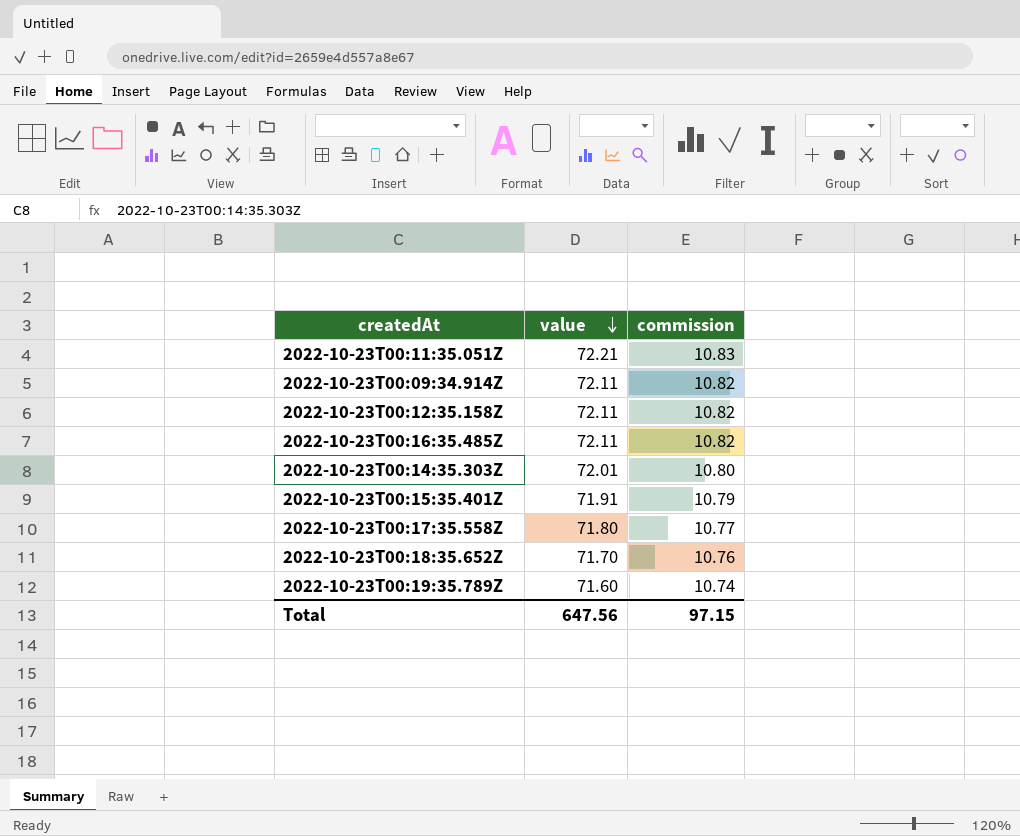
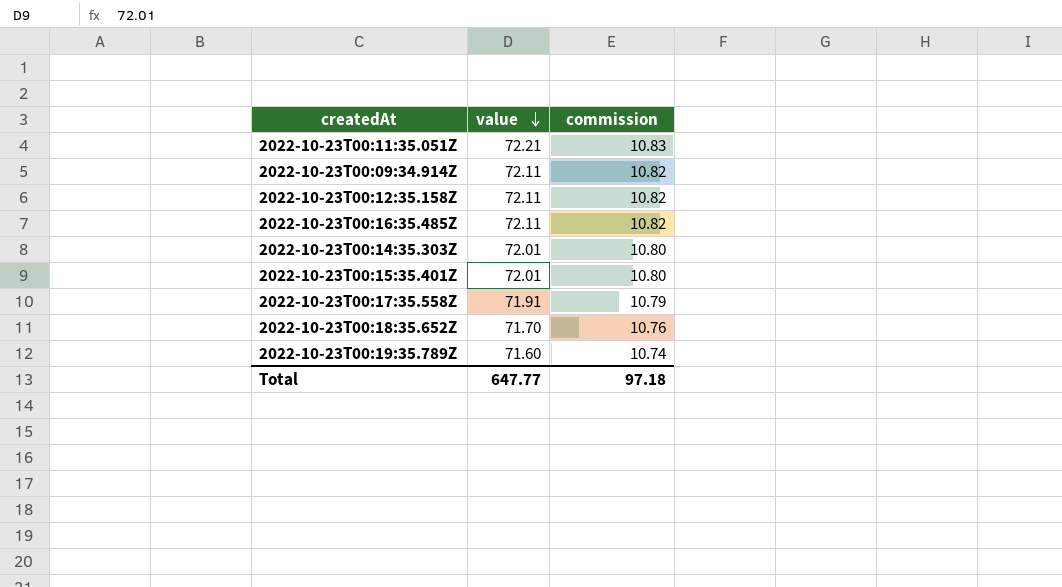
2022-10-23T00:15:35.401Z | value: 71.91 -> 72.01
2022-10-23T00:15:35.401Z | commission: 10.79 -> 10.80
2022-10-23T00:17:35.558Z | value: 71.80 -> 71.91
2022-10-23T00:17:35.558Z | commission: 10.77 -> 10.79
Total | value: 647.56 -> 647.77
Total | commission: 97.15 -> 97.18

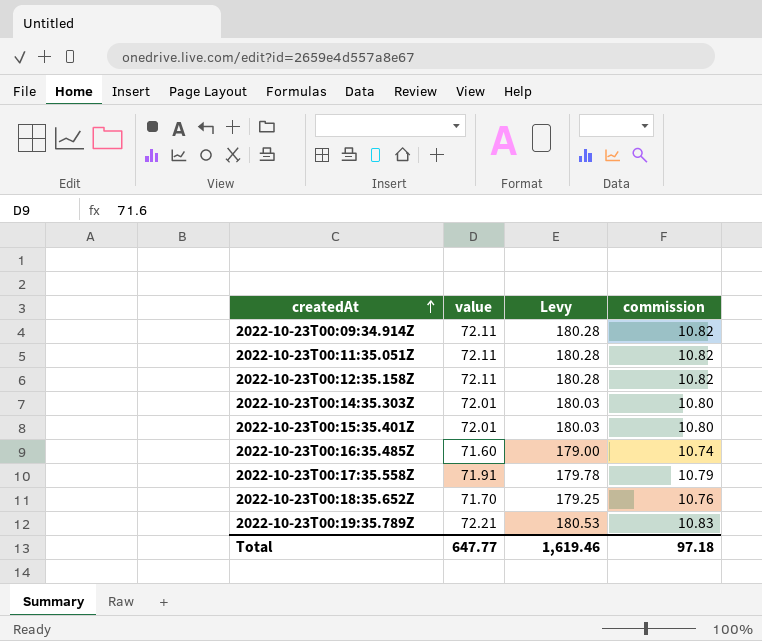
row order: value descending -> createdAt ascending
column Levy | formula: none -> [value] * 2.5
2022-10-23T00:11:35.051Z | value: 72.21 -> 72.11
2022-10-23T00:11:35.051Z | commission: 10.83 -> 10.82
2022-10-23T00:16:35.485Z | value: 72.11 -> 71.60
2022-10-23T00:16:35.485Z | commission: 10.82 -> 10.74
2022-10-23T00:19:35.789Z | value: 71.60 -> 72.21
2022-10-23T00:19:35.789Z | commission: 10.74 -> 10.83

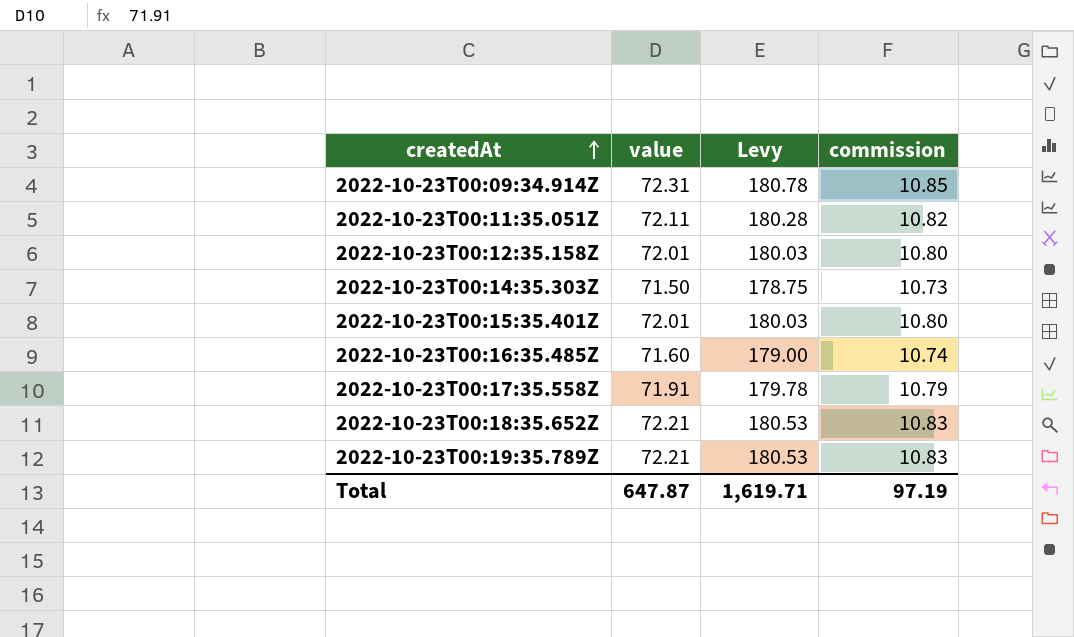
2022-10-23T00:09:34.914Z | value: 72.11 -> 72.31
2022-10-23T00:09:34.914Z | Levy: 180.28 -> 180.78
2022-10-23T00:09:34.914Z | commission: 10.82 -> 10.85
2022-10-23T00:12:35.158Z | value: 72.11 -> 72.01
2022-10-23T00:12:35.158Z | Levy: 180.28 -> 180.03
2022-10-23T00:12:35.158Z | commission: 10.82 -> 10.80
2022-10-23T00:14:35.303Z | value: 72.01 -> 71.50
2022-10-23T00:14:35.303Z | Levy: 180.03 -> 178.75
2022-10-23T00:14:35.303Z | commission: 10.80 -> 10.73
2022-10-23T00:18:35.652Z | value: 71.70 -> 72.21
2022-10-23T00:18:35.652Z | Levy: 179.25 -> 180.53
2022-10-23T00:18:35.652Z | commission: 10.76 -> 10.83
Total | value: 647.77 -> 647.87
Total | Levy: 1,619.46 -> 1,619.71
Total | commission: 97.18 -> 97.19

